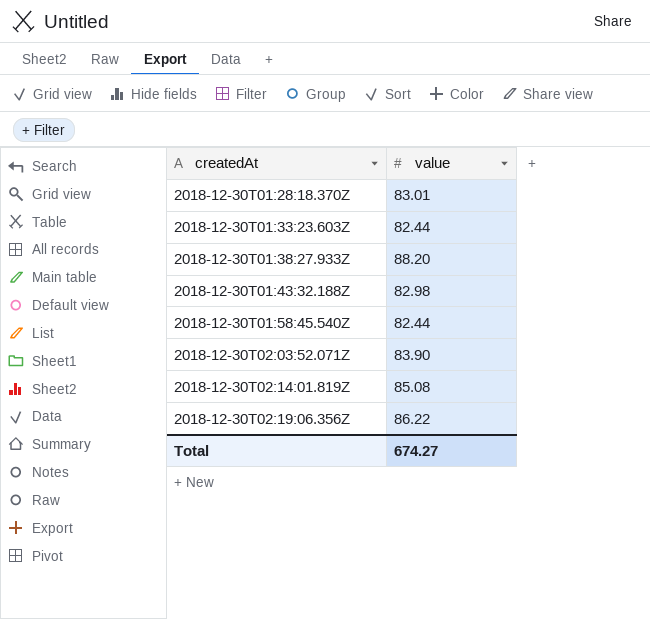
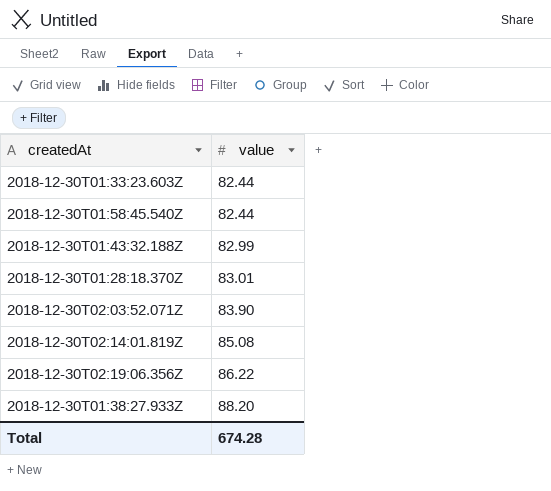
row order: createdAt ascending -> value ascending
2018-12-30T01:43:32.188Z | value: 82.98 -> 82.99
Total | value: 674.27 -> 674.28

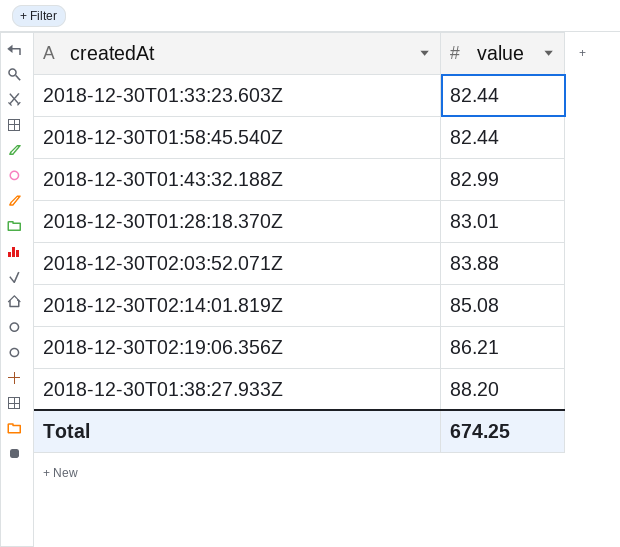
2018-12-30T02:03:52.071Z | value: 83.90 -> 83.88
2018-12-30T02:19:06.356Z | value: 86.22 -> 86.21
Total | value: 674.28 -> 674.25

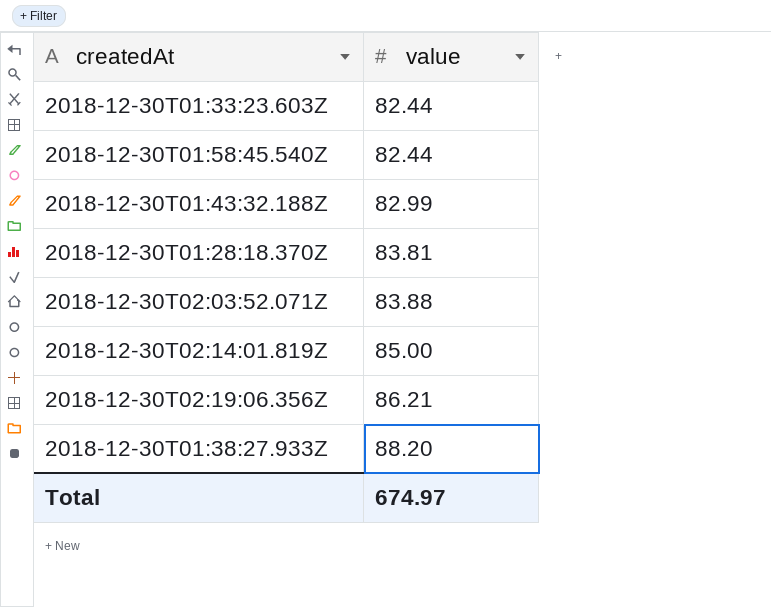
2018-12-30T01:28:18.370Z | value: 83.01 -> 83.81
2018-12-30T02:14:01.819Z | value: 85.08 -> 85.00
Total | value: 674.25 -> 674.97

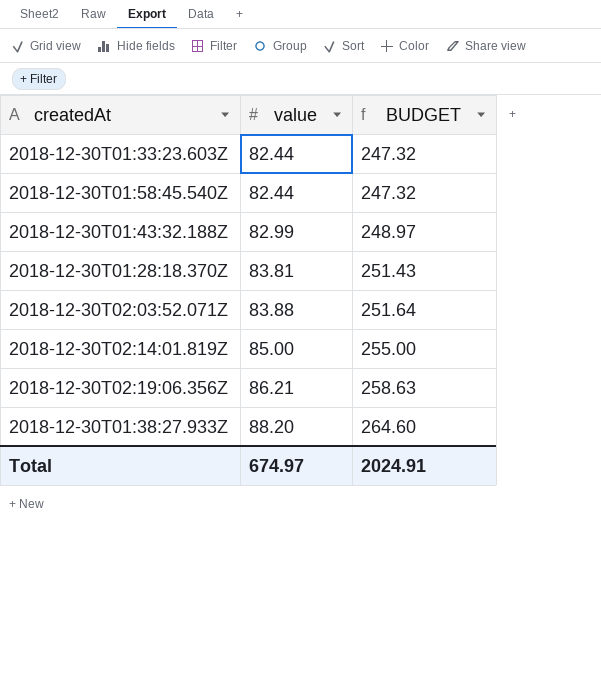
column BUDGET | formula: none -> [value] * 3

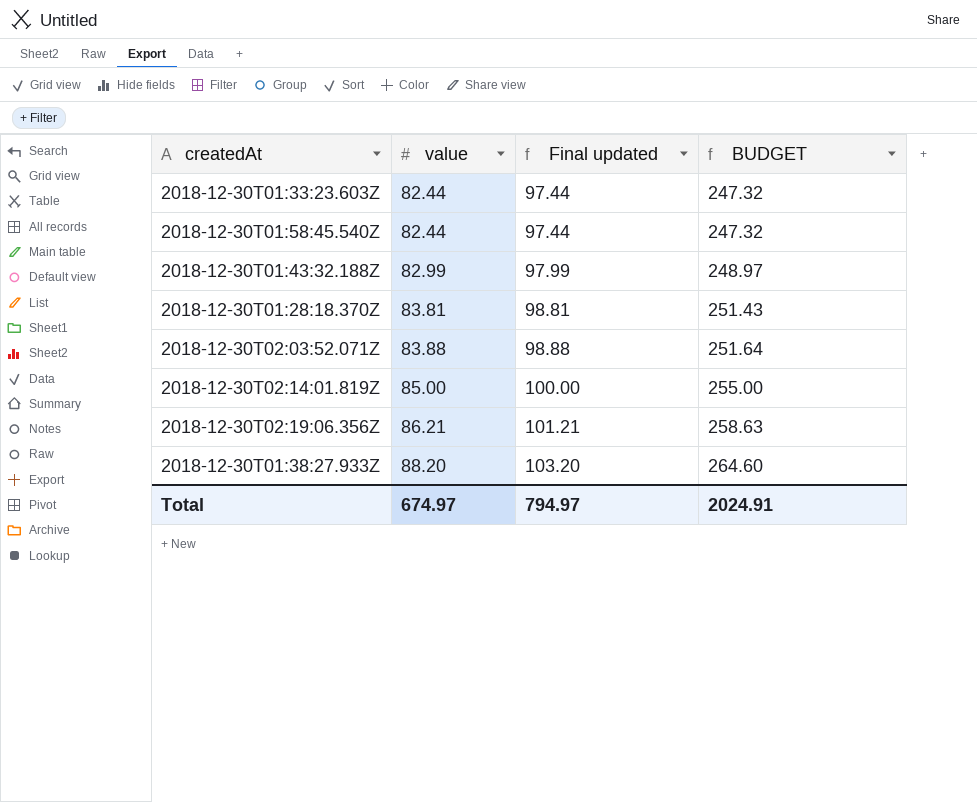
column Final updated | formula: none -> [value] + 15

